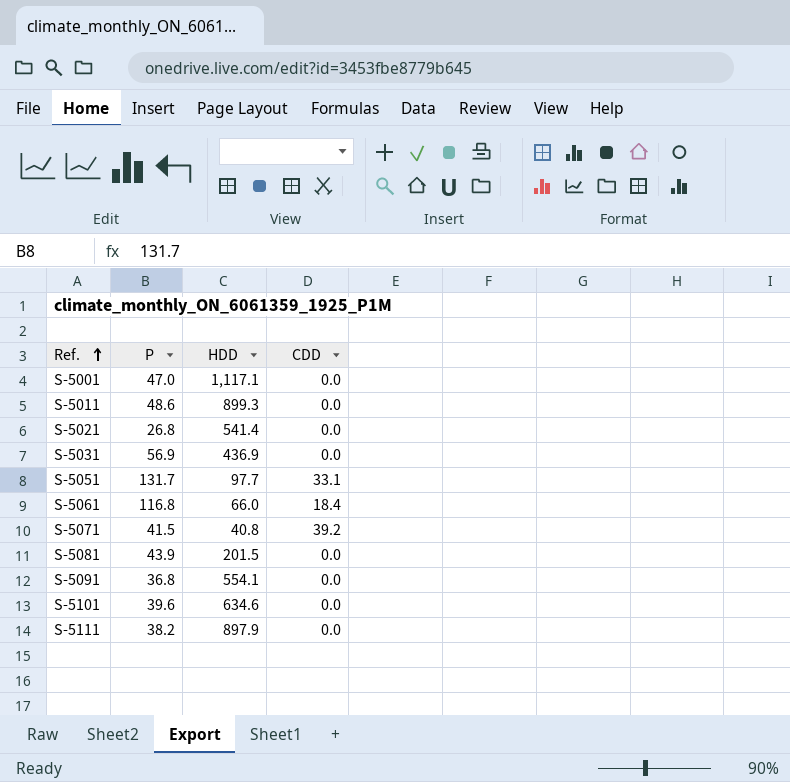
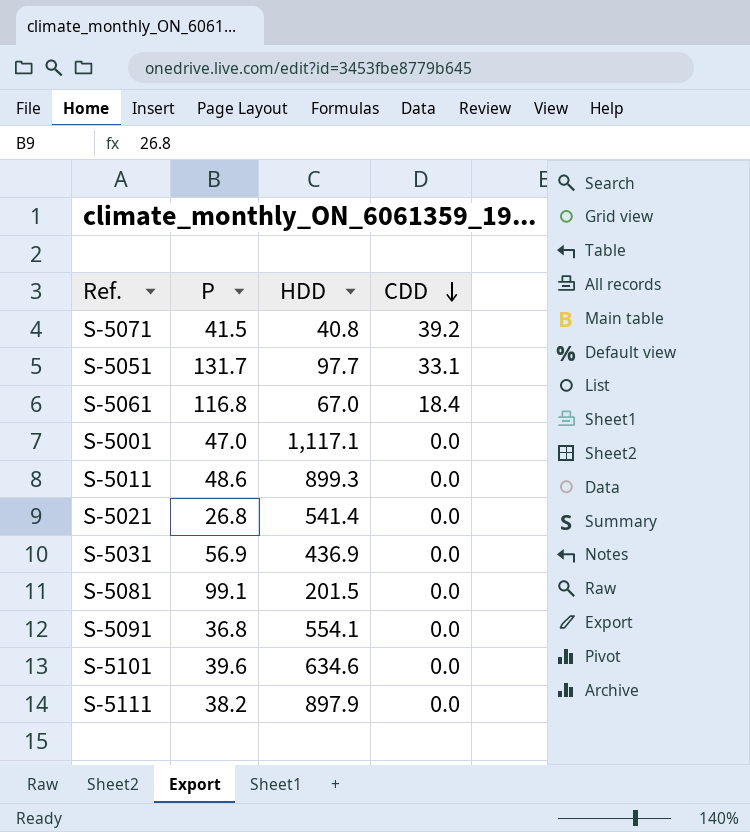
row order: Ref. ascending -> CDD descending
S-5061 | HDD: 66.0 -> 67.0
S-5081 | P: 43.9 -> 99.1

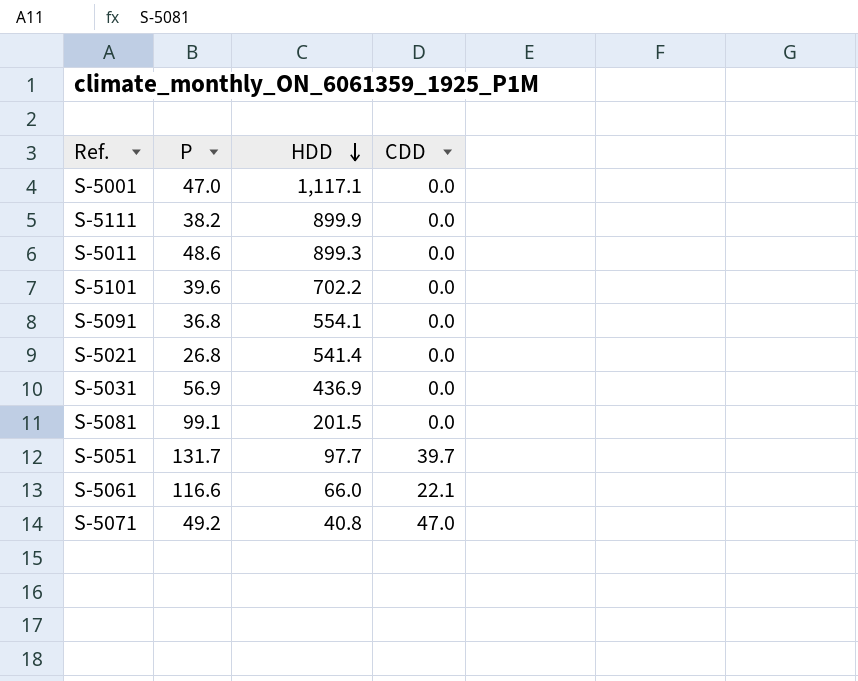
row order: CDD descending -> HDD descending
S-5111 | HDD: 897.9 -> 899.9
S-5101 | HDD: 634.6 -> 702.2
S-5051 | CDD: 33.1 -> 39.7
S-5061 | P: 116.8 -> 116.6
S-5061 | HDD: 67.0 -> 66.0
S-5061 | CDD: 18.4 -> 22.1
S-5071 | P: 41.5 -> 49.2
S-5071 | CDD: 39.2 -> 47.0

